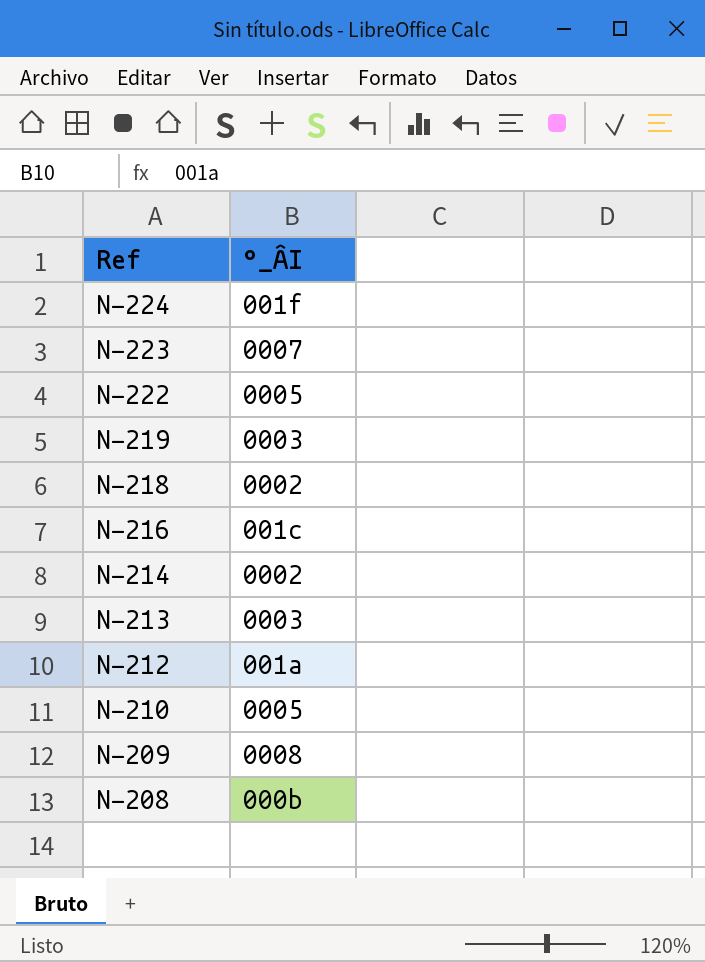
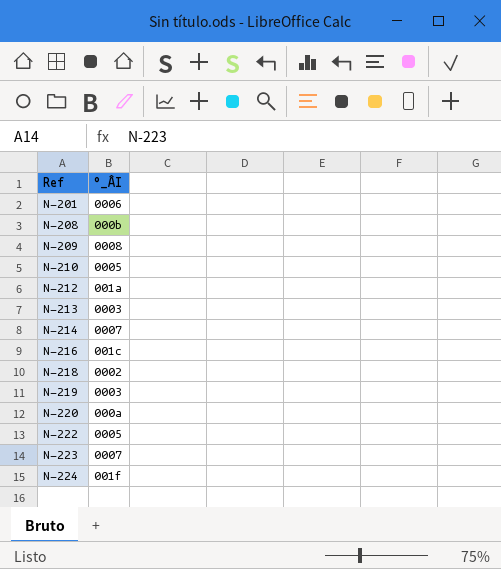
row order: Ref descending -> Ref ascending
row N-201: none -> 0006
N-214 | °_ÂI: 0002 -> 0007
row N-220: none -> 000a

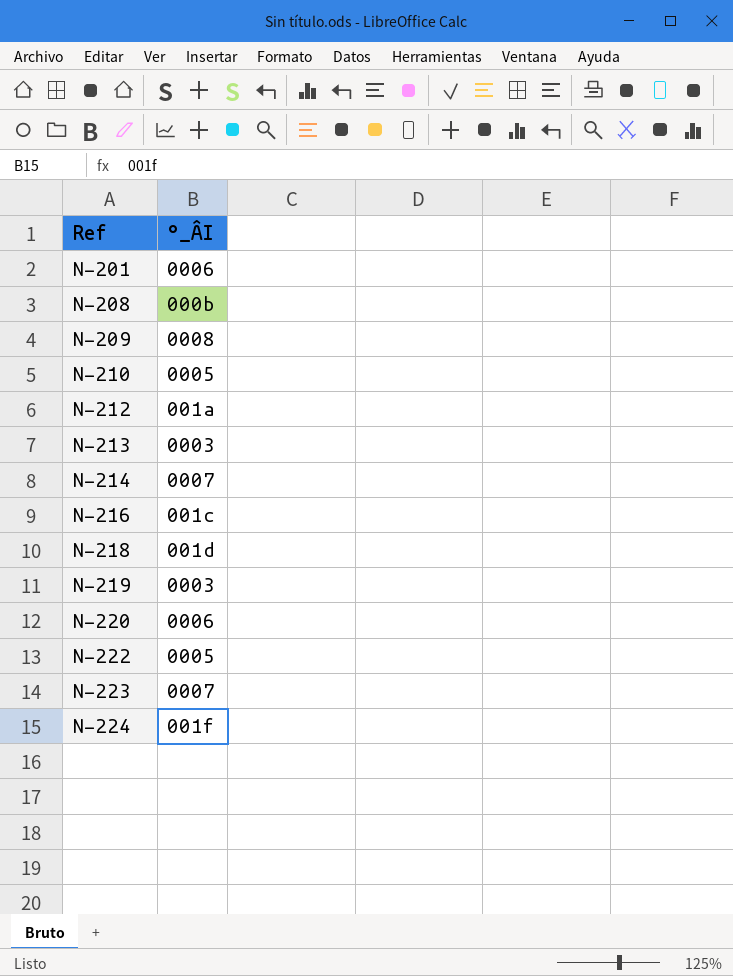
N-218 | °_ÂI: 0002 -> 001d
N-220 | °_ÂI: 000a -> 0006

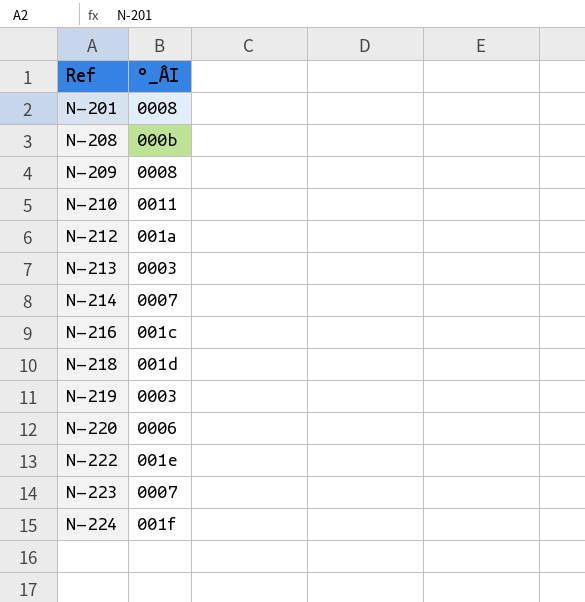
N-201 | °_ÂI: 0006 -> 0008
N-210 | °_ÂI: 0005 -> 0011
N-222 | °_ÂI: 0005 -> 001e

